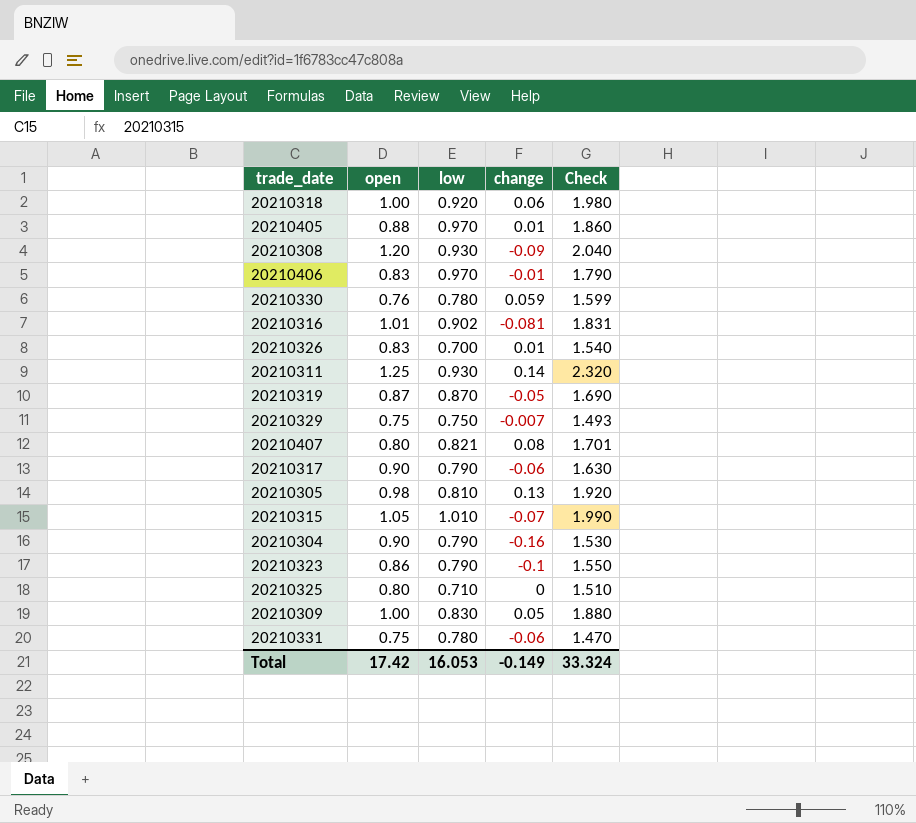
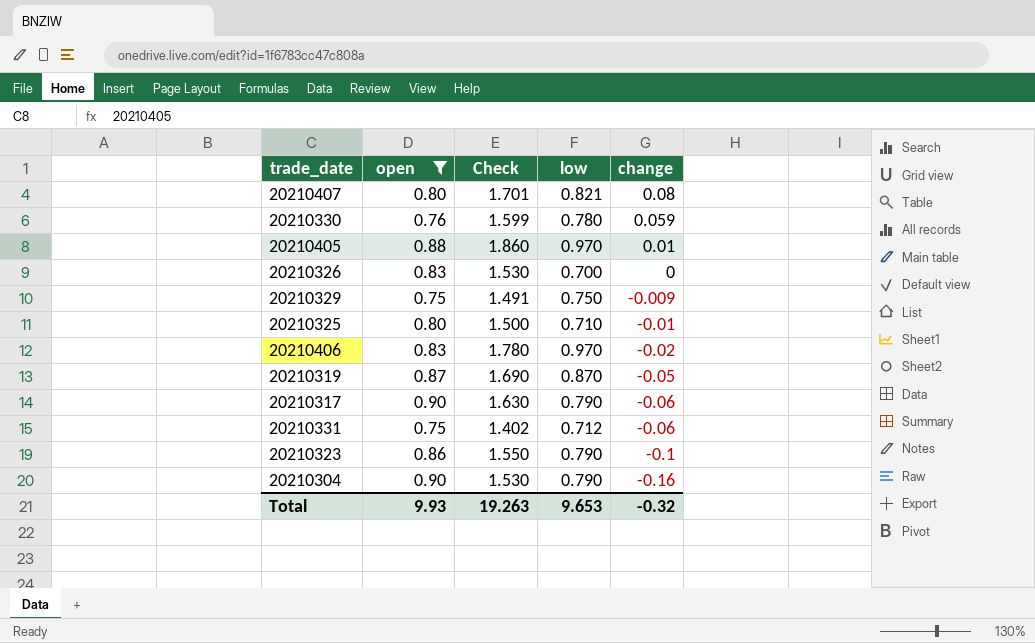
filter: none -> open <= 0.90
row order: none -> change descending
column Check | position: 5 -> 3
20210326 | Check: 1.540 -> 1.530
20210326 | change: 0.01 -> 0
20210329 | Check: 1.493 -> 1.491
20210329 | change: -0.007 -> -0.009
20210325 | Check: 1.510 -> 1.500
20210325 | change: 0 -> -0.01
20210406 | Check: 1.790 -> 1.780
20210406 | change: -0.01 -> -0.02
20210331 | Check: 1.470 -> 1.402
20210331 | low: 0.780 -> 0.712
Total | open: 17.42 -> 9.93
Total | Check: 33.324 -> 19.263
Total | low: 16.053 -> 9.653
Total | change: -0.149 -> -0.32

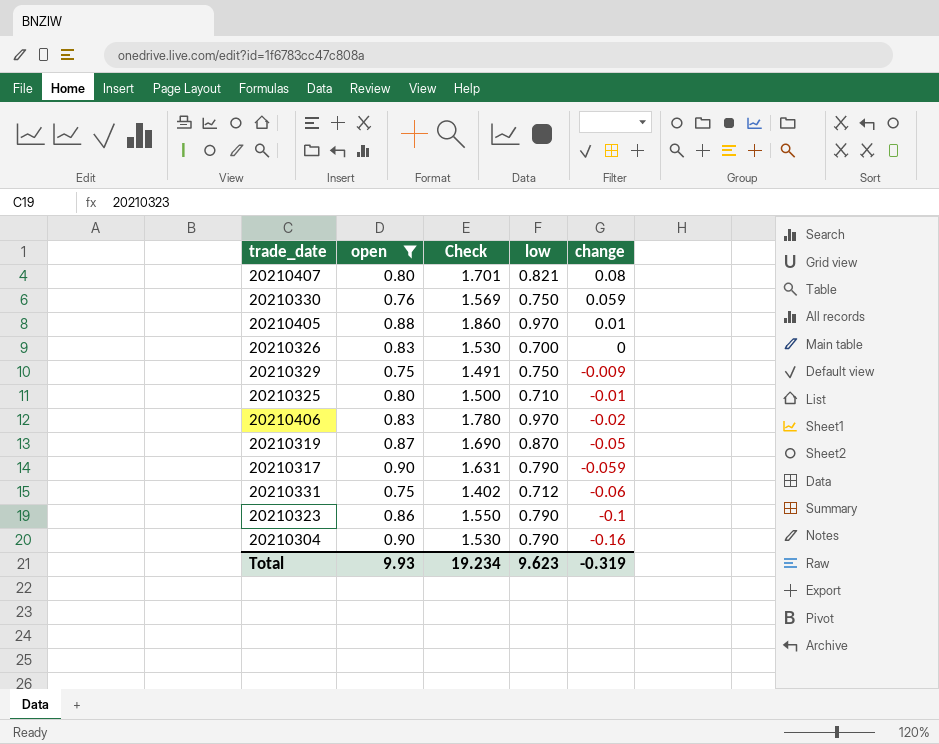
20210330 | Check: 1.599 -> 1.569
20210330 | low: 0.780 -> 0.750
20210317 | Check: 1.630 -> 1.631
20210317 | change: -0.06 -> -0.059
Total | Check: 19.263 -> 19.234
Total | low: 9.653 -> 9.623
Total | change: -0.32 -> -0.319

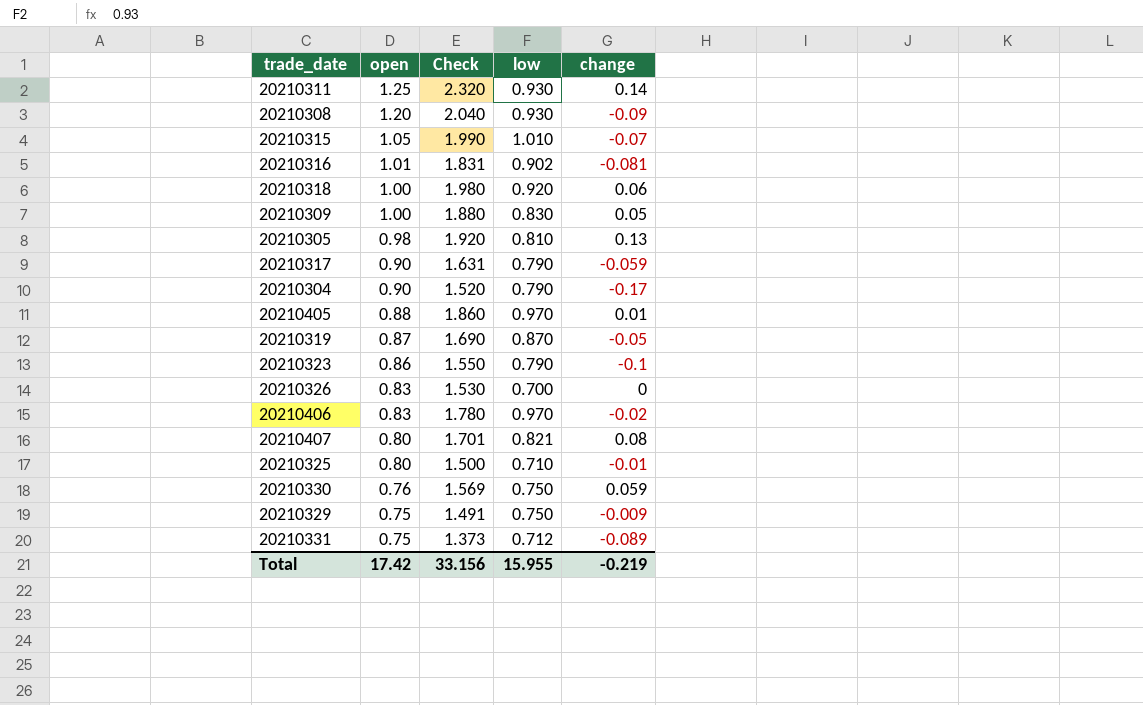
filter: open <= 0.90 -> none
row order: change descending -> open descending
20210304 | Check: 1.530 -> 1.520
20210304 | change: -0.16 -> -0.17
20210331 | Check: 1.402 -> 1.373
20210331 | change: -0.06 -> -0.089
Total | open: 9.93 -> 17.42
Total | Check: 19.234 -> 33.156
Total | low: 9.623 -> 15.955
Total | change: -0.319 -> -0.219

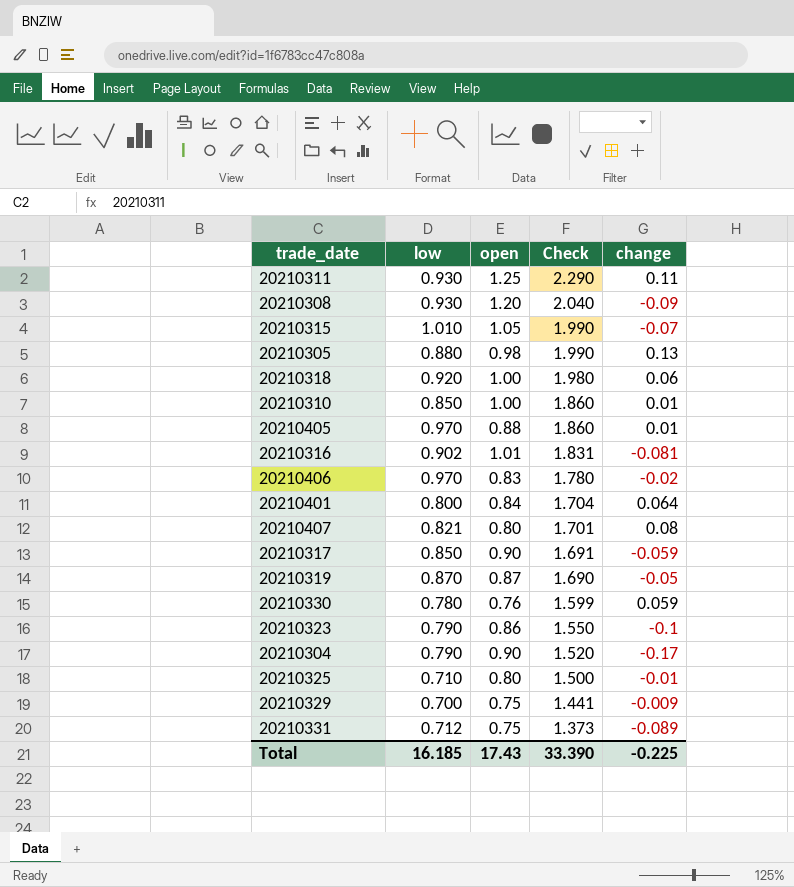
row order: open descending -> Check descending
column low | position: 4 -> 2
row 20210309: 1.00 | 1.880 | 0.830 | 0.05 -> none
row 20210326: 0.83 | 1.530 | 0.700 | 0 -> none
20210311 | Check: 2.320 -> 2.290
20210311 | change: 0.14 -> 0.11
20210305 | low: 0.810 -> 0.880
20210305 | Check: 1.920 -> 1.990
row 20210310: none -> 0.850 | 1.00 | 1.860 | 0.01
row 20210401: none -> 0.800 | 0.84 | 1.704 | 0.064
20210317 | low: 0.790 -> 0.850
20210317 | Check: 1.631 -> 1.691
20210330 | low: 0.750 -> 0.780
20210330 | Check: 1.569 -> 1.599
20210329 | low: 0.750 -> 0.700
20210329 | Check: 1.491 -> 1.441
Total | low: 15.955 -> 16.185
Total | open: 17.42 -> 17.43
Total | Check: 33.156 -> 33.390
Total | change: -0.219 -> -0.225

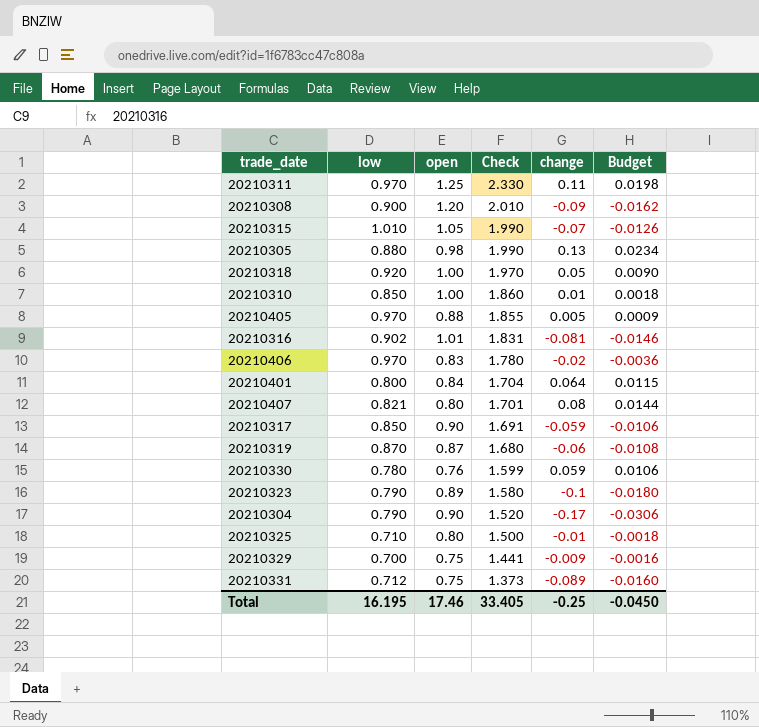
column Budget | formula: none -> [change] * 0.18
20210311 | low: 0.930 -> 0.970
20210311 | Check: 2.290 -> 2.330
20210308 | low: 0.930 -> 0.900
20210308 | Check: 2.040 -> 2.010
20210318 | Check: 1.980 -> 1.970
20210318 | change: 0.06 -> 0.05
20210405 | Check: 1.860 -> 1.855
20210405 | change: 0.01 -> 0.005
20210319 | Check: 1.690 -> 1.680
20210319 | change: -0.05 -> -0.06
20210323 | open: 0.86 -> 0.89
20210323 | Check: 1.550 -> 1.580
Total | low: 16.185 -> 16.195
Total | open: 17.43 -> 17.46
Total | Check: 33.390 -> 33.405
Total | change: -0.225 -> -0.25

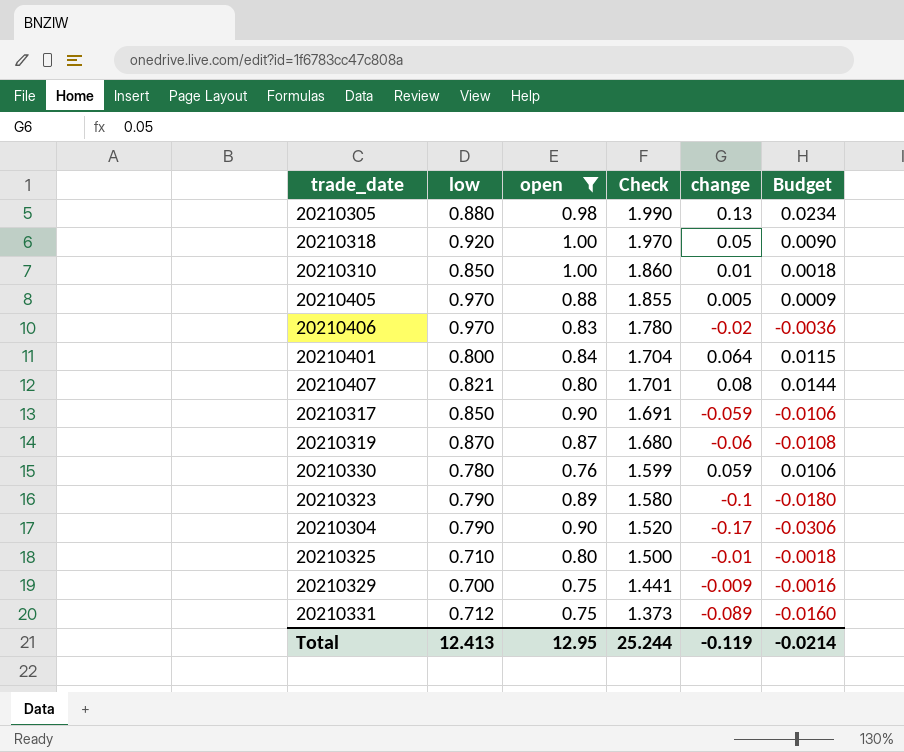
filter: none -> open <= 1.00
Total | low: 16.195 -> 12.413
Total | open: 17.46 -> 12.95
Total | Check: 33.405 -> 25.244
Total | change: -0.25 -> -0.119
Total | Budget: -0.0450 -> -0.0214

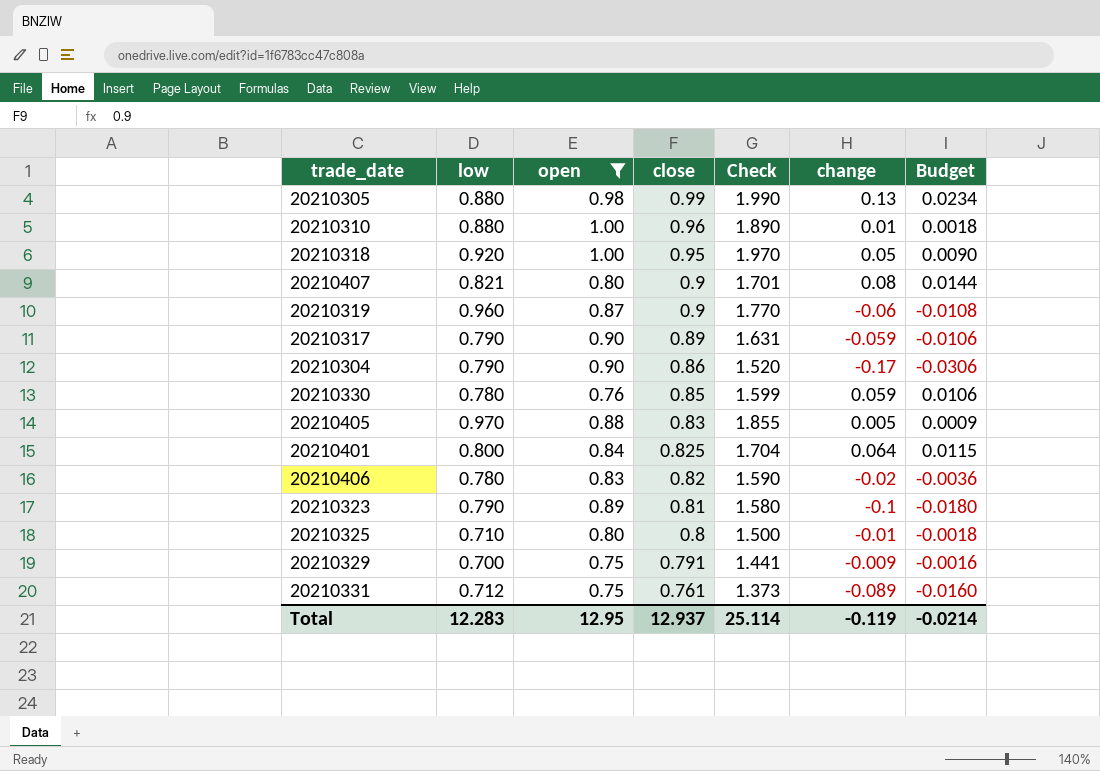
row order: Check descending -> close descending
column close | position: none -> 4
20210310 | low: 0.850 -> 0.880
20210310 | Check: 1.860 -> 1.890
20210319 | low: 0.870 -> 0.960
20210319 | Check: 1.680 -> 1.770
20210317 | low: 0.850 -> 0.790
20210317 | Check: 1.691 -> 1.631
20210406 | low: 0.970 -> 0.780
20210406 | Check: 1.780 -> 1.590
Total | low: 12.413 -> 12.283
Total | Check: 25.244 -> 25.114

